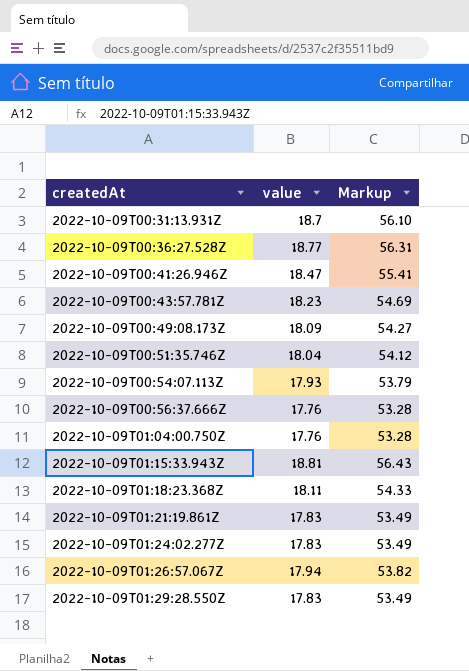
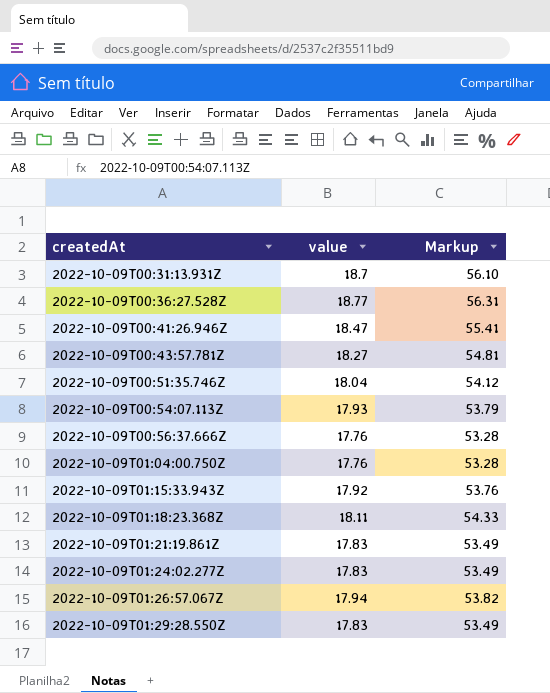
row 2022-10-09T00:49:08.173Z: 18.09 | 54.27 -> none
2022-10-09T00:43:57.781Z | value: 18.23 -> 18.27
2022-10-09T00:43:57.781Z | Markup: 54.69 -> 54.81
2022-10-09T01:15:33.943Z | value: 18.81 -> 17.92
2022-10-09T01:15:33.943Z | Markup: 56.43 -> 53.76

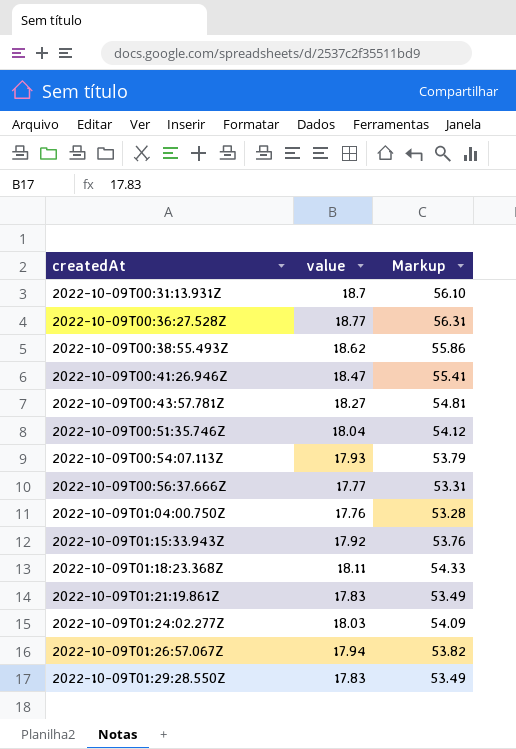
row 2022-10-09T00:38:55.493Z: none -> 18.62 | 55.86
2022-10-09T00:56:37.666Z | value: 17.76 -> 17.77
2022-10-09T00:56:37.666Z | Markup: 53.28 -> 53.31
2022-10-09T01:24:02.277Z | value: 17.83 -> 18.03
2022-10-09T01:24:02.277Z | Markup: 53.49 -> 54.09

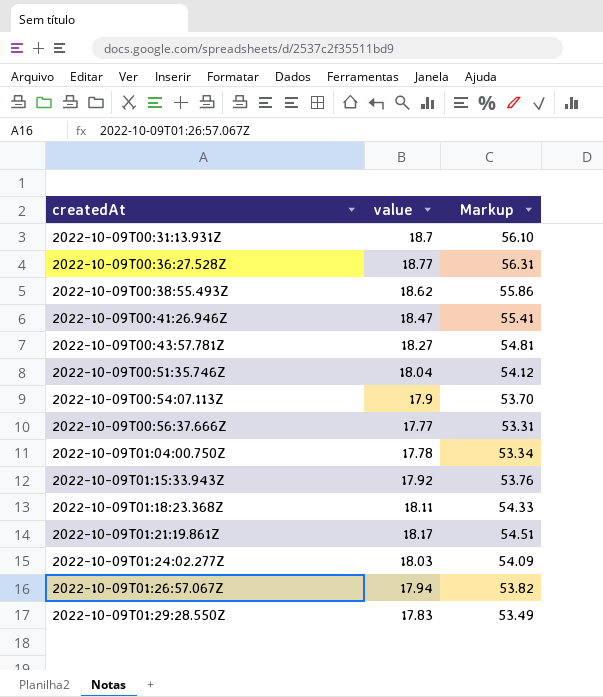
2022-10-09T00:54:07.113Z | value: 17.93 -> 17.9
2022-10-09T00:54:07.113Z | Markup: 53.79 -> 53.70
2022-10-09T01:04:00.750Z | value: 17.76 -> 17.78
2022-10-09T01:04:00.750Z | Markup: 53.28 -> 53.34
2022-10-09T01:21:19.861Z | value: 17.83 -> 18.17
2022-10-09T01:21:19.861Z | Markup: 53.49 -> 54.51

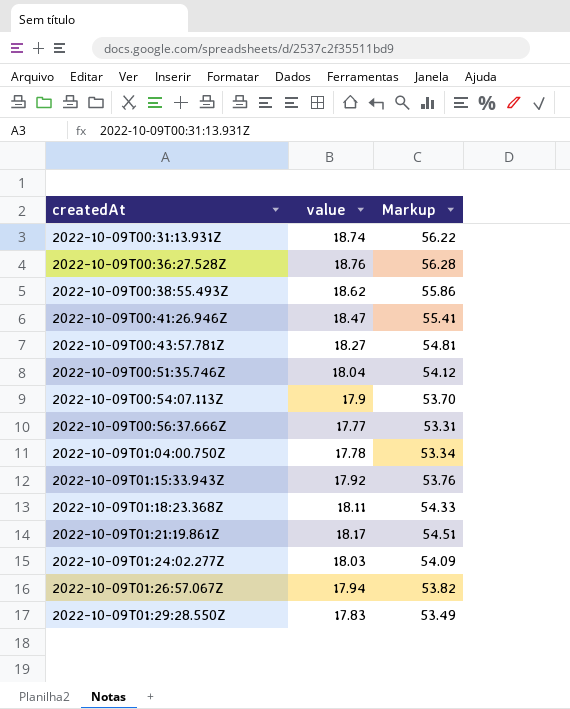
2022-10-09T00:31:13.931Z | value: 18.7 -> 18.74
2022-10-09T00:31:13.931Z | Markup: 56.10 -> 56.22
2022-10-09T00:36:27.528Z | value: 18.77 -> 18.76
2022-10-09T00:36:27.528Z | Markup: 56.31 -> 56.28

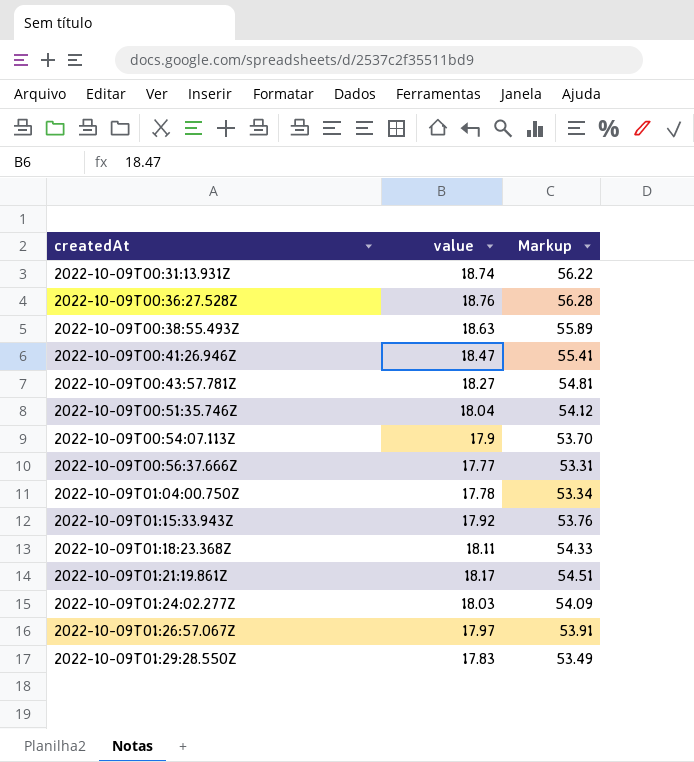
2022-10-09T00:38:55.493Z | value: 18.62 -> 18.63
2022-10-09T00:38:55.493Z | Markup: 55.86 -> 55.89
2022-10-09T01:26:57.067Z | value: 17.94 -> 17.97
2022-10-09T01:26:57.067Z | Markup: 53.82 -> 53.91

